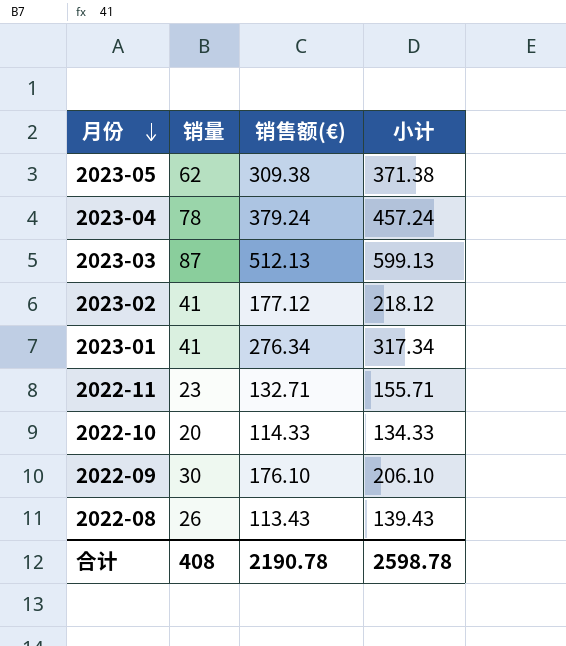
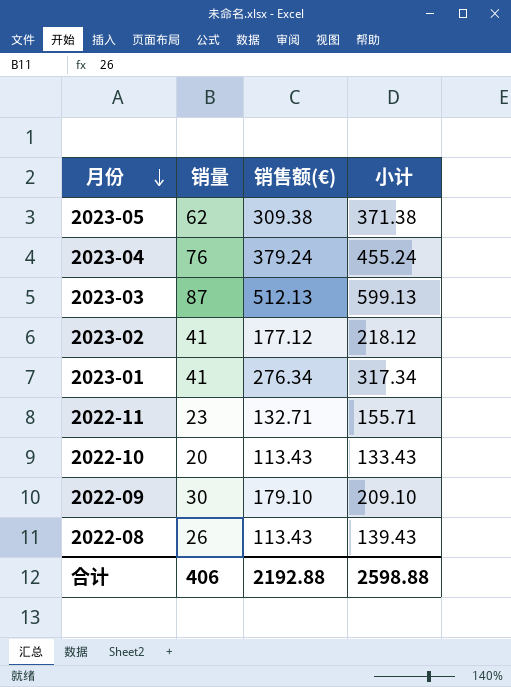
2023-04 | 销量: 78 -> 76
2023-04 | 小计: 457.24 -> 455.24
2022-10 | 销售额(€): 114.33 -> 113.43
2022-10 | 小计: 134.33 -> 133.43
2022-09 | 销售额(€): 176.10 -> 179.10
2022-09 | 小计: 206.10 -> 209.10
合计 | 销量: 408 -> 406
合计 | 销售额(€): 2190.78 -> 2192.88
合计 | 小计: 2598.78 -> 2598.88

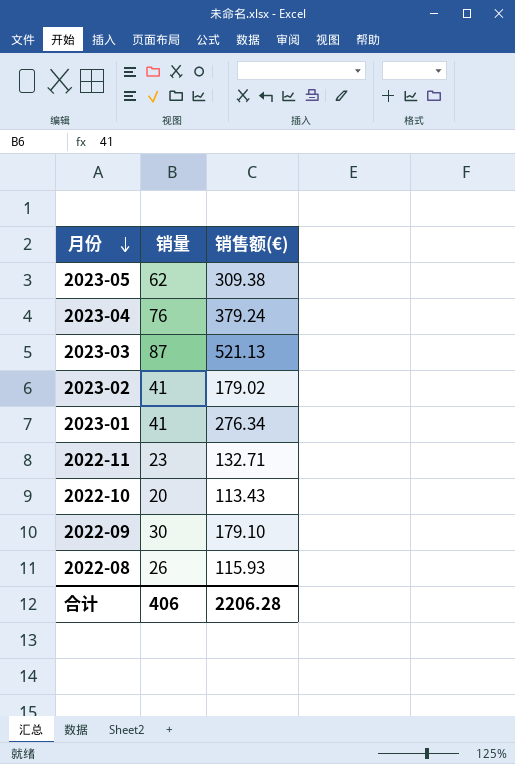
column 小计 | formula: [销量] + [销售额(€)] -> none
2023-03 | 销售额(€): 512.13 -> 521.13
2023-02 | 销售额(€): 177.12 -> 179.02
2022-08 | 销售额(€): 113.43 -> 115.93
合计 | 销售额(€): 2192.88 -> 2206.28

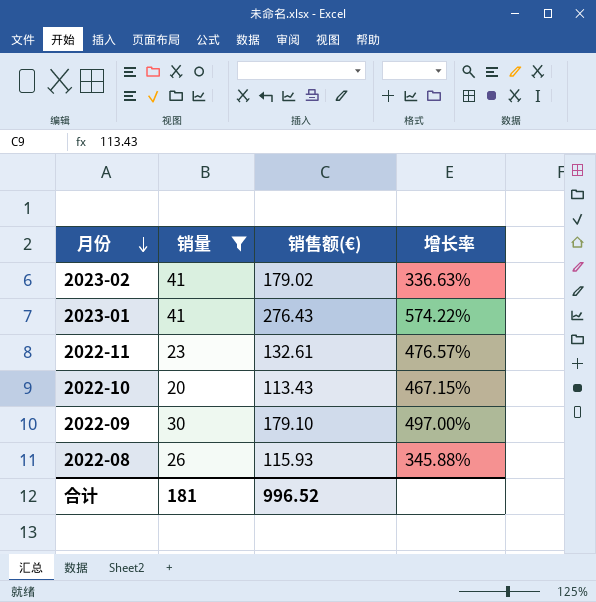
filter: none -> 销量 <= 41
column 增长率 | formula: none -> ([销售额(€)] - [销量]) / [销量]
2023-01 | 销售额(€): 276.34 -> 276.43
2022-11 | 销售额(€): 132.71 -> 132.61
合计 | 销量: 406 -> 181
合计 | 销售额(€): 2206.28 -> 996.52

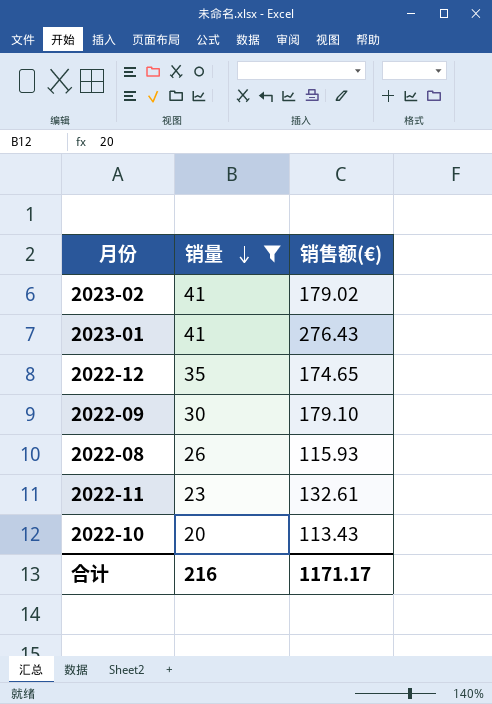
row order: 月份 descending -> 销量 descending
column 增长率 | formula: ([销售额(€)] - [销量]) / [销量] -> none
row 2022-12: none -> 35 | 174.65
合计 | 销量: 181 -> 216
合计 | 销售额(€): 996.52 -> 1171.17

